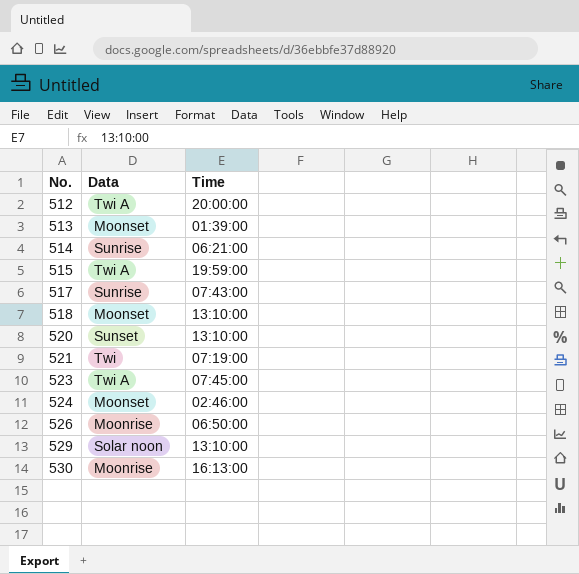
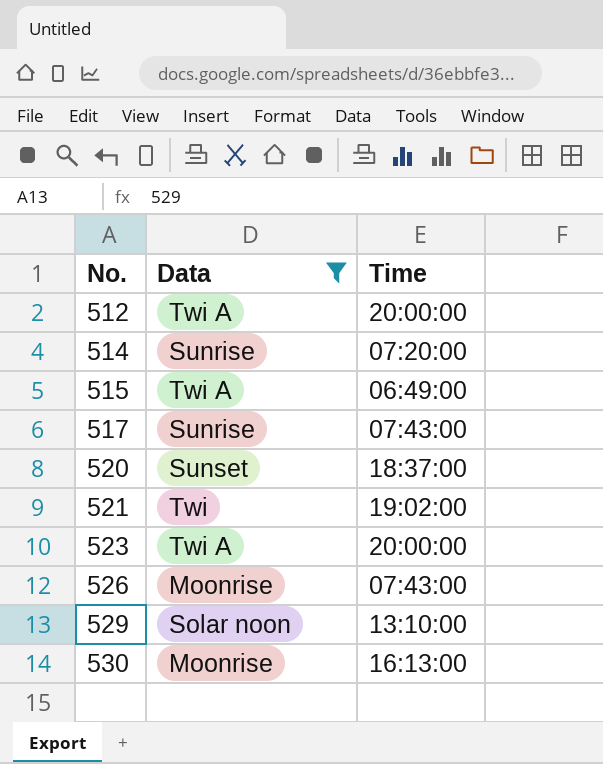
filter: none -> Data != Moonset
514 | Time: 06:21:00 -> 07:20:00
515 | Time: 19:59:00 -> 06:49:00
520 | Time: 13:10:00 -> 18:37:00
521 | Time: 07:19:00 -> 19:02:00
523 | Time: 07:45:00 -> 20:00:00
526 | Time: 06:50:00 -> 07:43:00

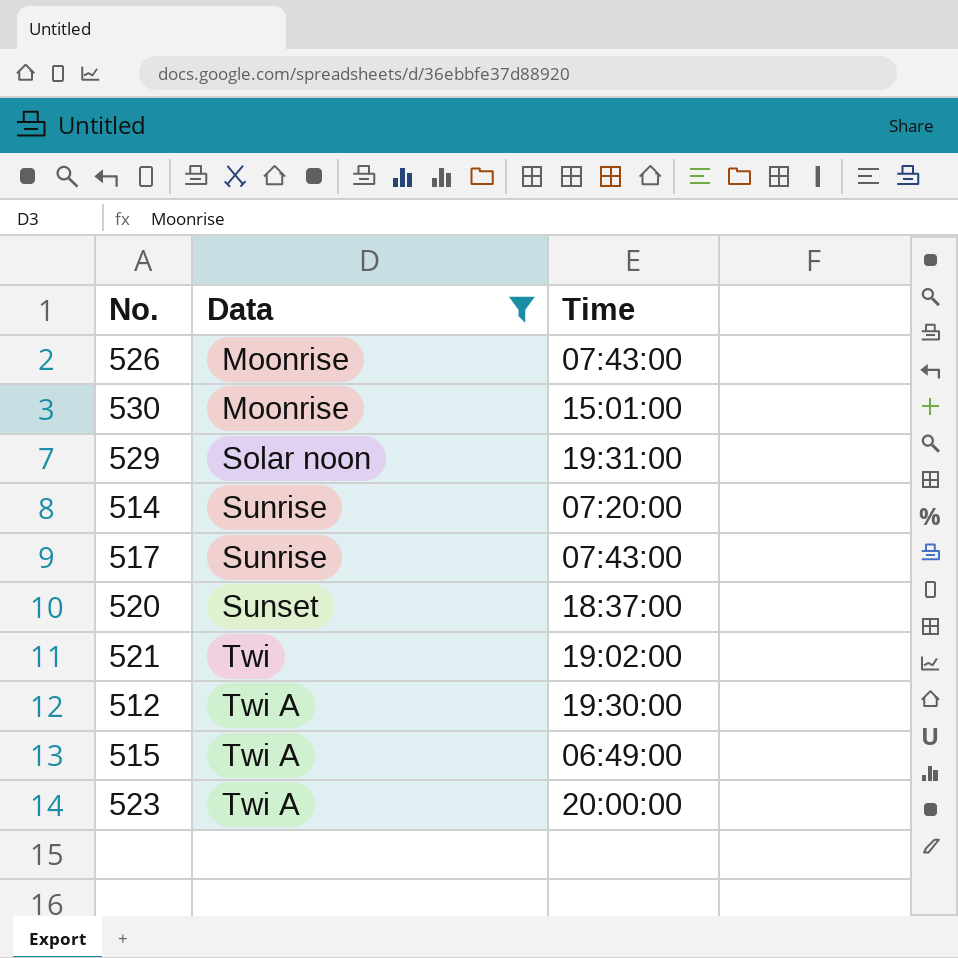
row order: No. ascending -> Data ascending
530 | Time: 16:13:00 -> 15:01:00
529 | Time: 13:10:00 -> 19:31:00
512 | Time: 20:00:00 -> 19:30:00

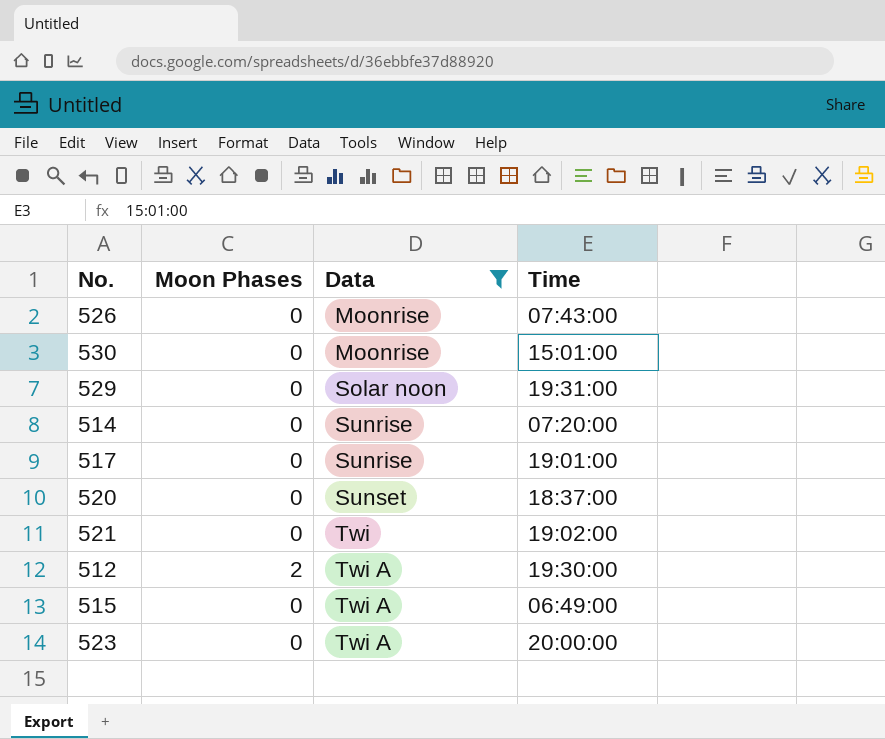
column Moon Phases | position: none -> 2
517 | Time: 07:43:00 -> 19:01:00

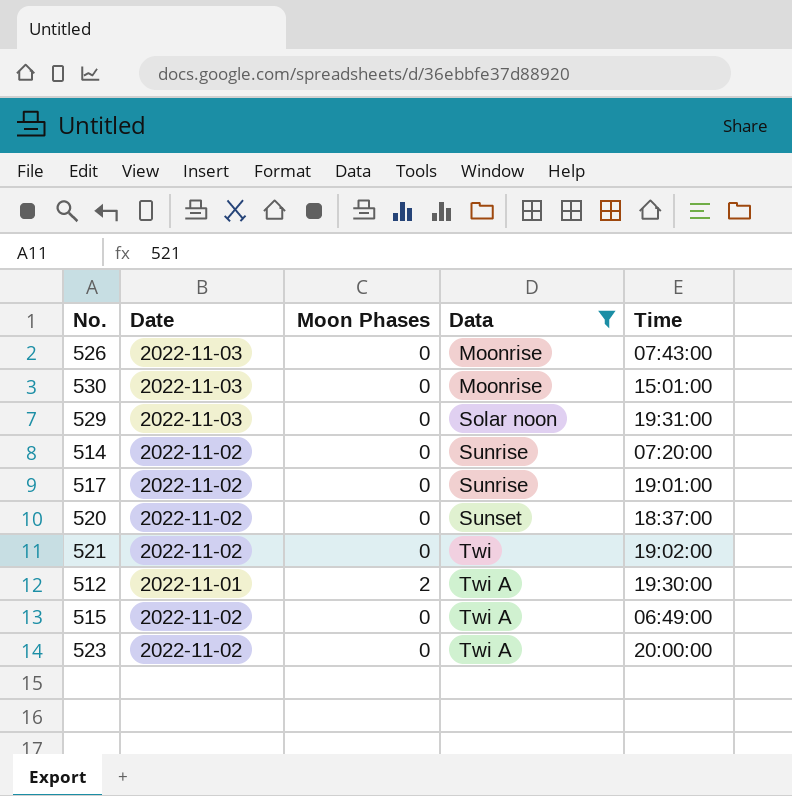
column Date | position: none -> 2

